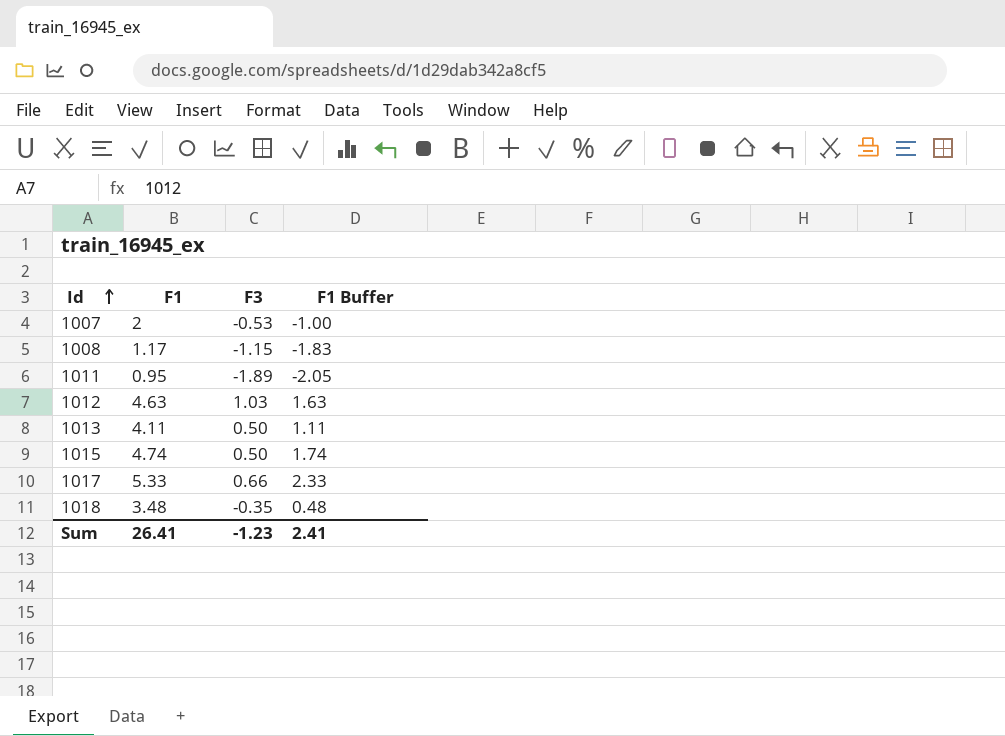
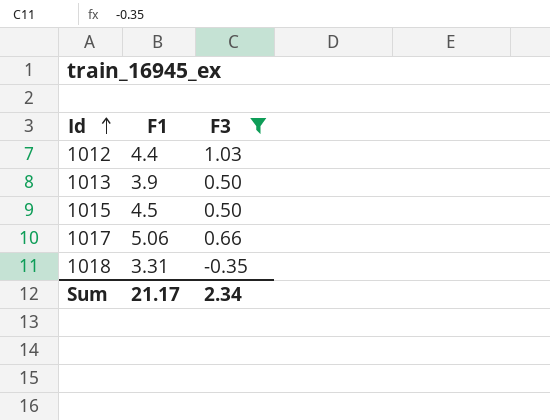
filter: none -> F3 >= -0.35
column F1 Buffer | formula: [F1] - 3 -> none
1012 | F1: 4.63 -> 4.4
1013 | F1: 4.11 -> 3.9
1015 | F1: 4.74 -> 4.5
1017 | F1: 5.33 -> 5.06
1018 | F1: 3.48 -> 3.31
Sum | F1: 26.41 -> 21.17
Sum | F3: -1.23 -> 2.34

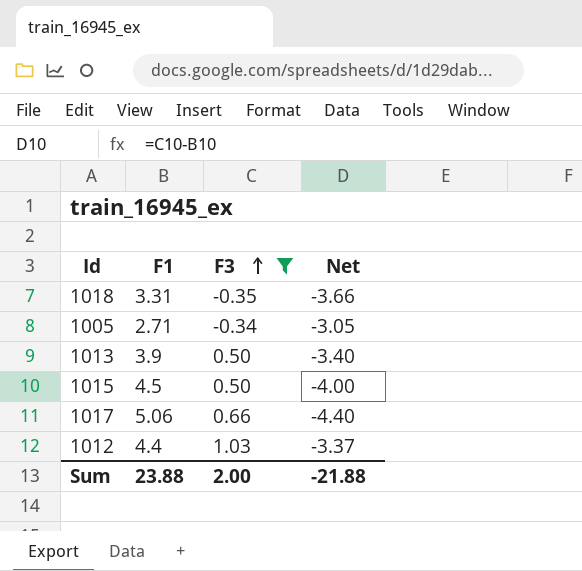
row order: Id ascending -> F3 ascending
column Net | formula: none -> [F3] - [F1]
row 1005: none -> 2.71 | -0.34 | -3.05
Sum | F1: 21.17 -> 23.88
Sum | F3: 2.34 -> 2.00

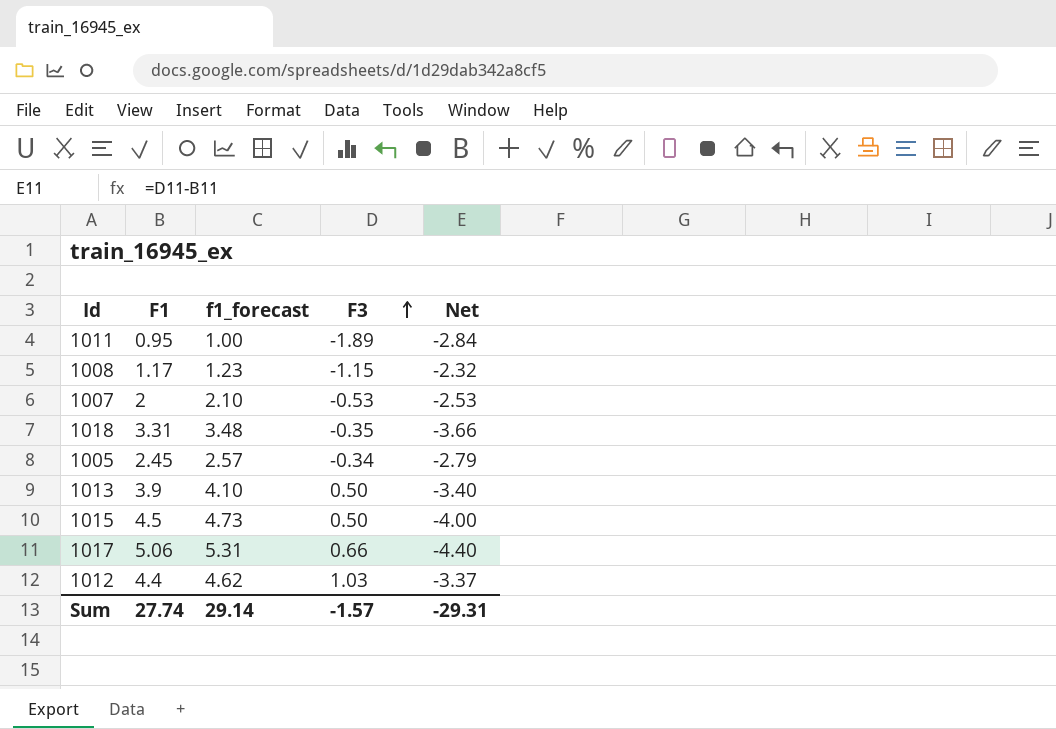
filter: F3 >= -0.35 -> none
column f1_forecast | formula: none -> [F1] * 1.05
1005 | F1: 2.71 -> 2.45
1005 | Net: -3.05 -> -2.79
Sum | F1: 23.88 -> 27.74
Sum | F3: 2.00 -> -1.57
Sum | Net: -21.88 -> -29.31

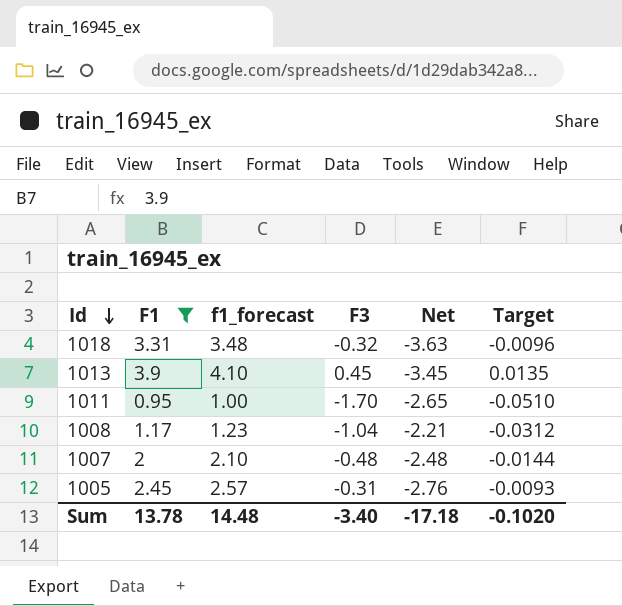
filter: none -> F1 <= 3.9
row order: F3 ascending -> Id descending
column Target | formula: none -> [F3] * 0.03
1018 | F3: -0.35 -> -0.32
1018 | Net: -3.66 -> -3.63
1013 | F3: 0.50 -> 0.45
1013 | Net: -3.40 -> -3.45
1011 | F3: -1.89 -> -1.70
1011 | Net: -2.84 -> -2.65
1008 | F3: -1.15 -> -1.04
1008 | Net: -2.32 -> -2.21
1007 | F3: -0.53 -> -0.48
1007 | Net: -2.53 -> -2.48
1005 | F3: -0.34 -> -0.31
1005 | Net: -2.79 -> -2.76
Sum | F1: 27.74 -> 13.78
Sum | f1_forecast: 29.14 -> 14.48
Sum | F3: -1.57 -> -3.40
Sum | Net: -29.31 -> -17.18

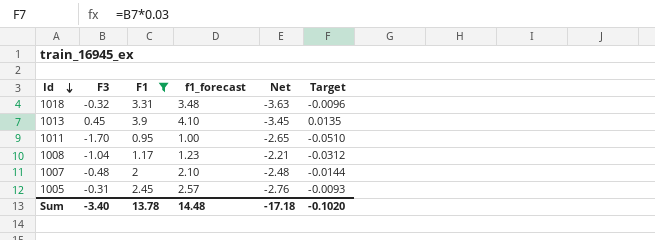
column F3 | position: 4 -> 2

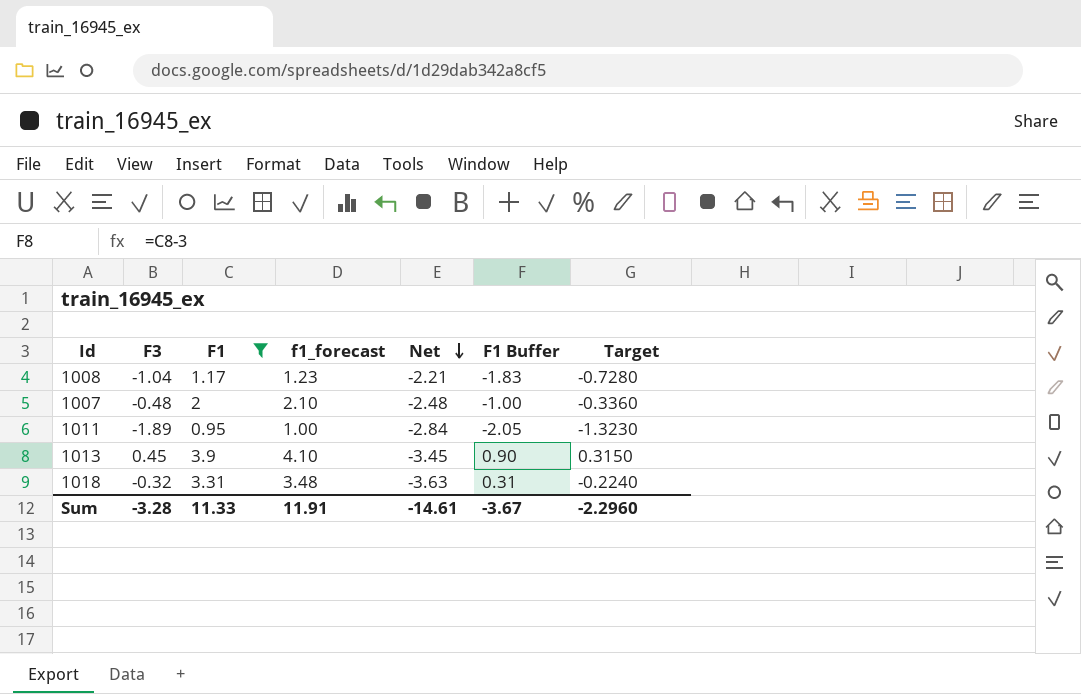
row order: Id descending -> Net descending
column F1 Buffer | formula: none -> [F1] - 3
column Target | formula: [F3] * 0.03 -> [F3] * 0.7
row 1005: -0.31 | 2.45 | 2.57 | -2.76 | -0.0093 -> none
1011 | F3: -1.70 -> -1.89
1011 | Net: -2.65 -> -2.84
Sum | F3: -3.40 -> -3.28
Sum | F1: 13.78 -> 11.33
Sum | f1_forecast: 14.48 -> 11.91
Sum | Net: -17.18 -> -14.61
Sum | Target: -0.1020 -> -2.2960

